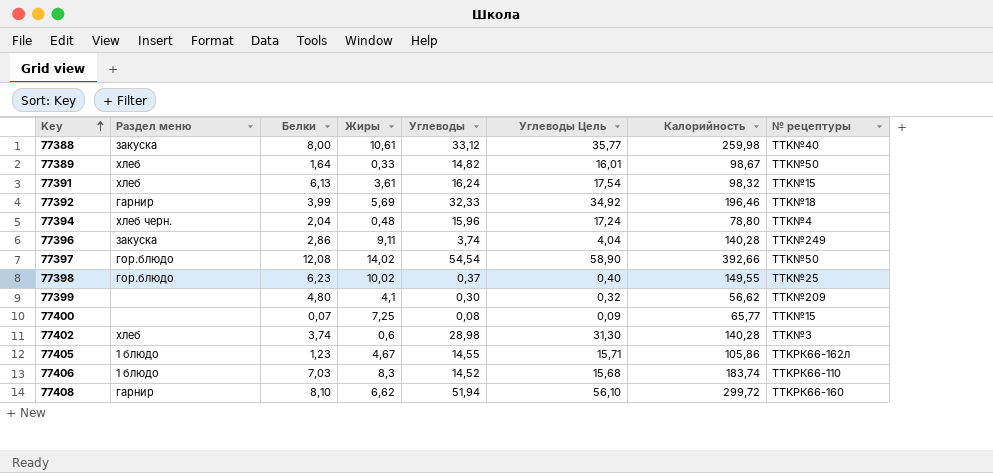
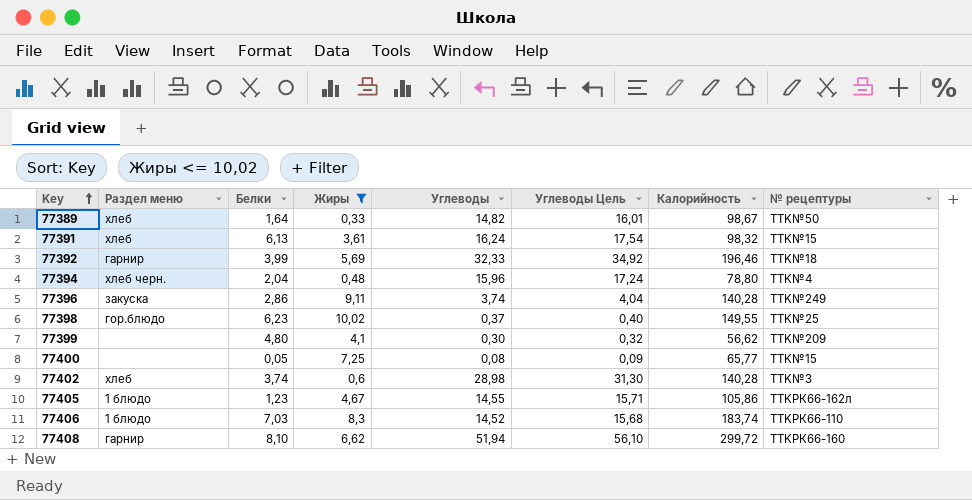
filter: none -> Жиры <= 10,02
77400 | Белки: 0,07 -> 0,05

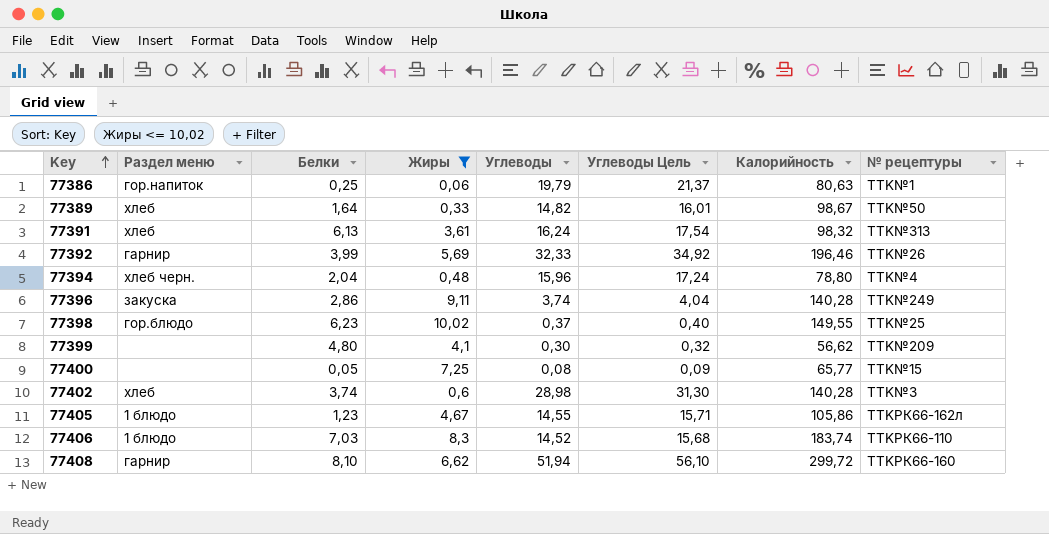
row 77386: none -> гор.напиток | 0,25 | 0,06 | 19,79 | 21,37 | 80,63 | TTK№1
77391 | № рецептуры: TTK№15 -> TTK№313
77392 | № рецептуры: TTK№18 -> TTK№26

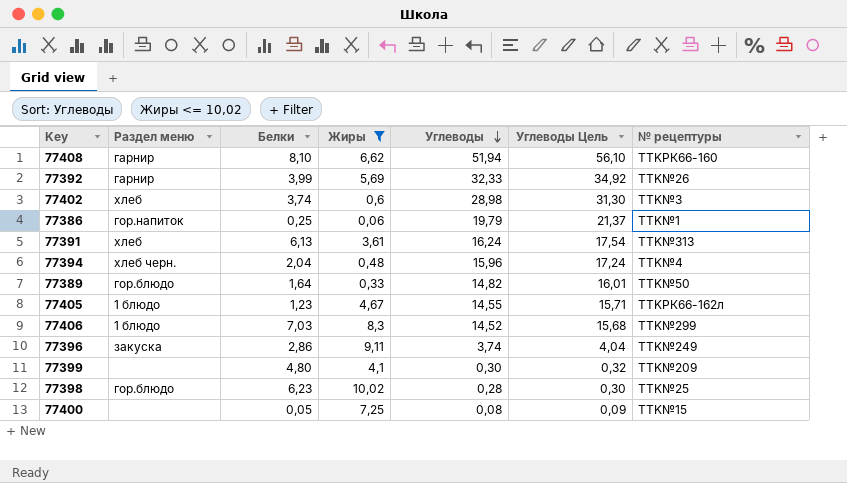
row order: Key ascending -> Углеводы descending
column Калорийность | position: 7 -> none
77389 | Раздел меню: хлеб -> гор.блюдо
77406 | № рецептуры: TTKРК66-110 -> TTK№299
77398 | Углеводы: 0,37 -> 0,28
77398 | Углеводы Цель: 0,40 -> 0,30

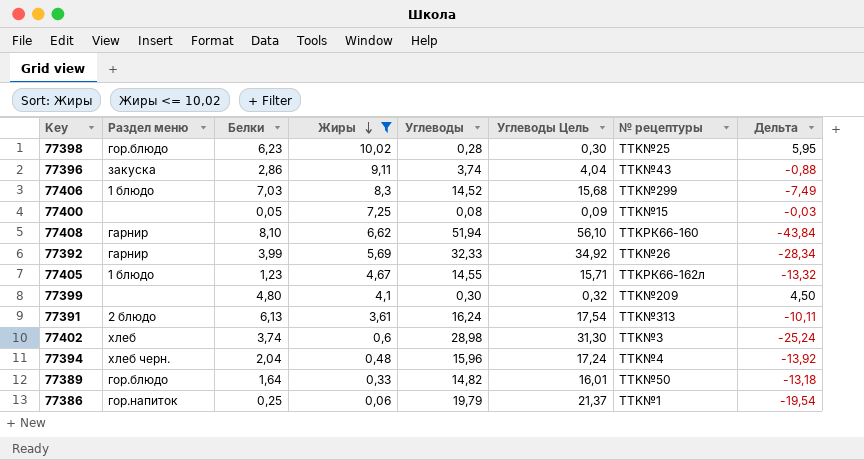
row order: Углеводы descending -> Жиры descending
column Дельта | formula: none -> [Белки] - [Углеводы]
77396 | № рецептуры: TTK№249 -> TTK№43
77391 | Раздел меню: хлеб -> 2 блюдо

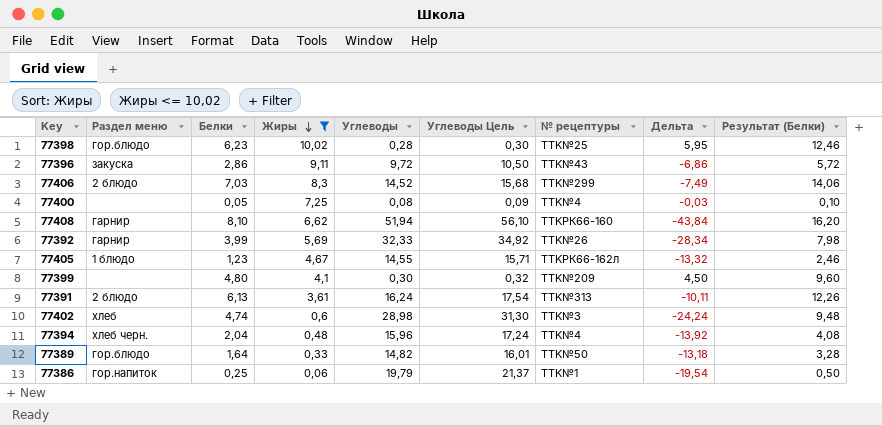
column Результат (Белки) | formula: none -> [Белки] * 2
77396 | Углеводы: 3,74 -> 9,72
77396 | Углеводы Цель: 4,04 -> 10,50
77396 | Дельта: -0,88 -> -6,86
77406 | Раздел меню: 1 блюдо -> 2 блюдо
77400 | № рецептуры: TTK№15 -> TTK№4
77402 | Белки: 3,74 -> 4,74
77402 | Дельта: -25,24 -> -24,24

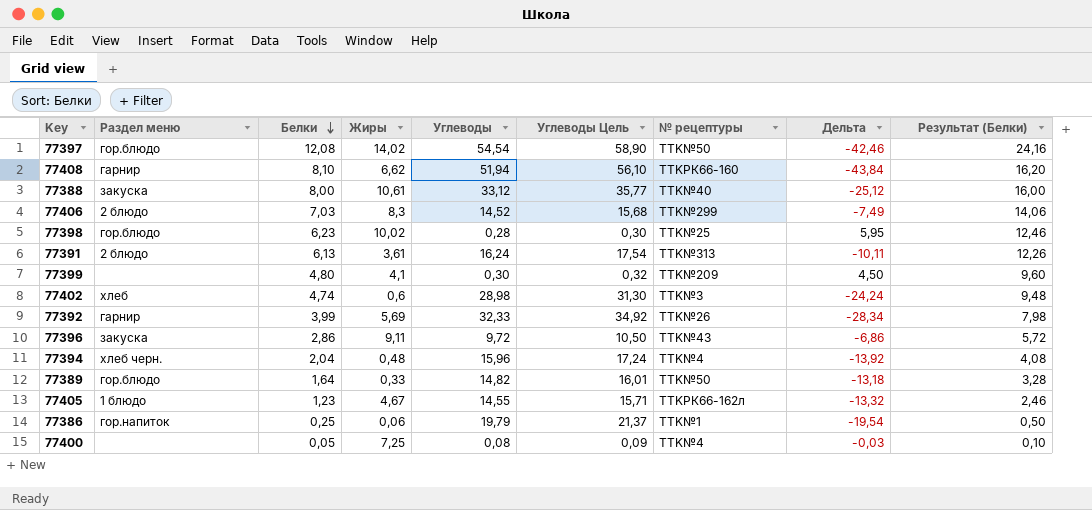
filter: Жиры <= 10,02 -> none
row order: Жиры descending -> Белки descending

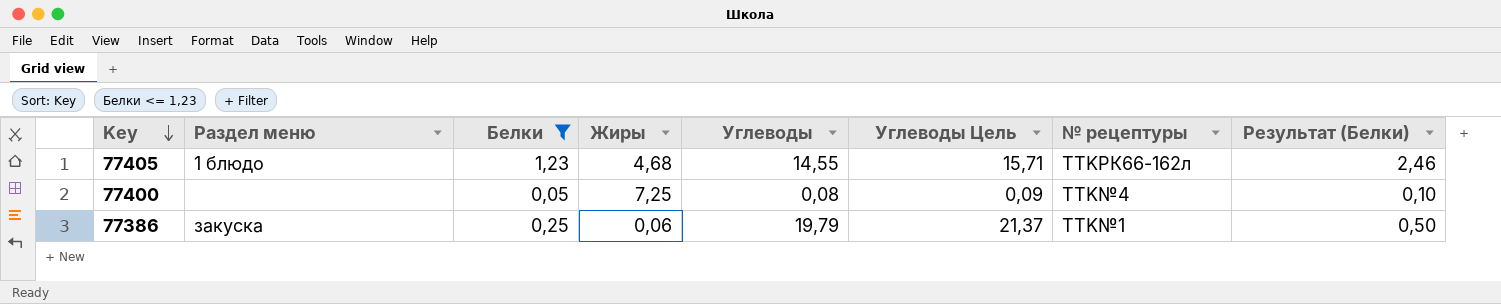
filter: none -> Белки <= 1,23
row order: Белки descending -> Key descending
column Дельта | formula: [Белки] - [Углеводы] -> none
77405 | Жиры: 4,67 -> 4,68
77386 | Раздел меню: гор.напиток -> закуска

